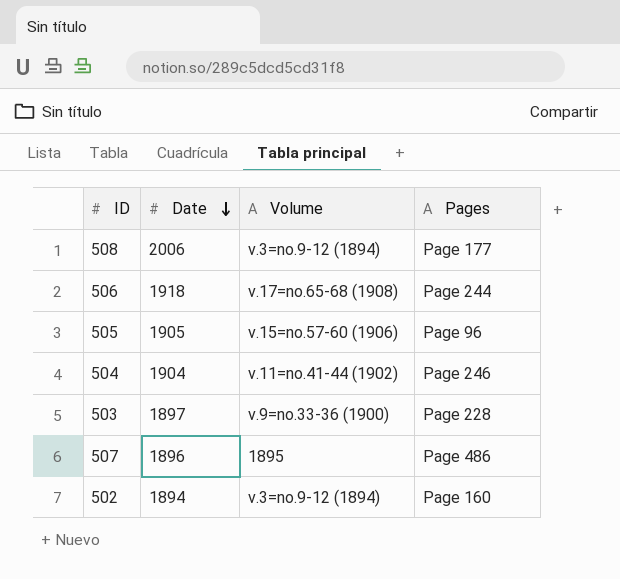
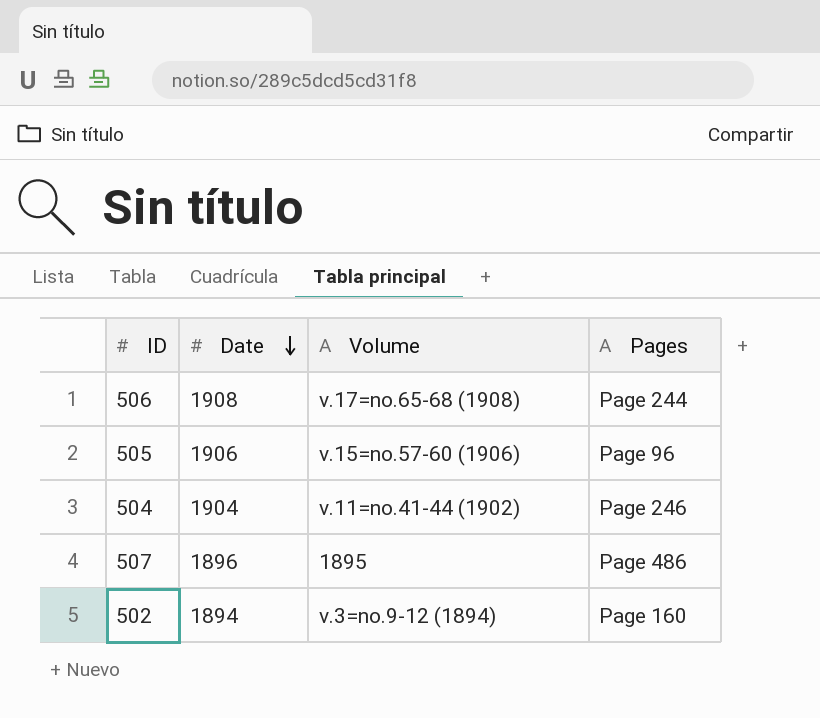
row 508: 2006 | v.3=no.9-12 (1894) | Page 177 -> none
row 503: 1897 | v.9=no.33-36 (1900) | Page 228 -> none
506 | Date: 1918 -> 1908
505 | Date: 1905 -> 1906

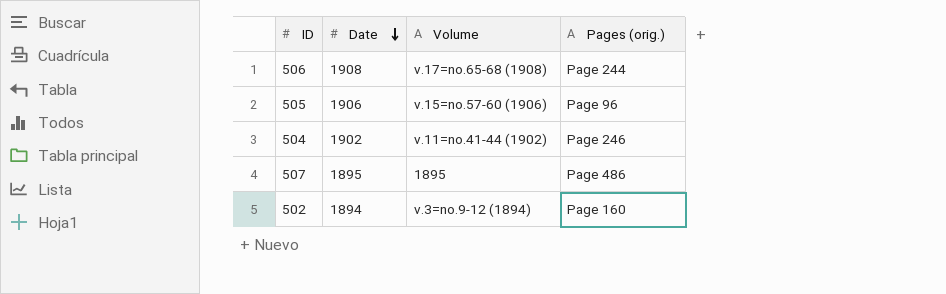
column name: Pages -> Pages (orig.)
504 | Date: 1904 -> 1902
507 | Date: 1896 -> 1895

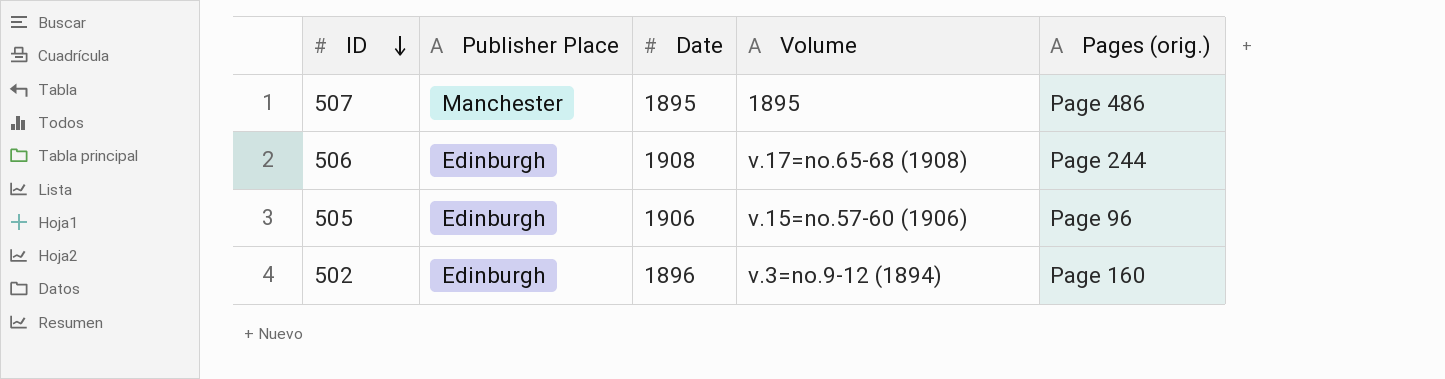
row order: Date descending -> ID descending
column Publisher Place | position: none -> 2
row 504: 1902 | v.11=no.41-44 (1902) | Page 246 -> none
502 | Date: 1894 -> 1896

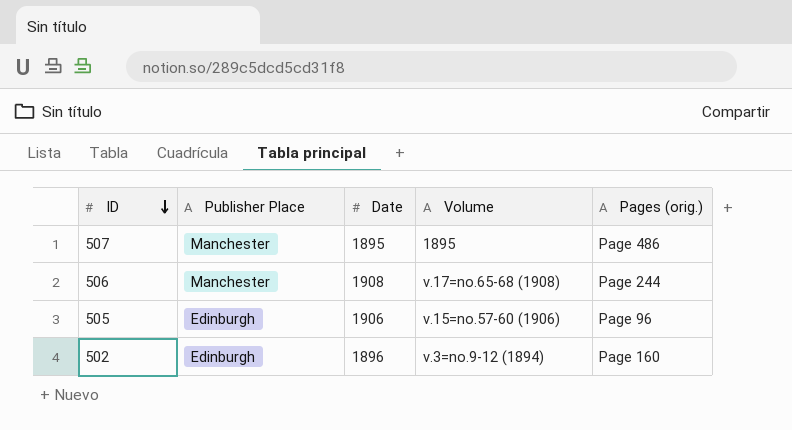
506 | Publisher Place: Edinburgh -> Manchester

